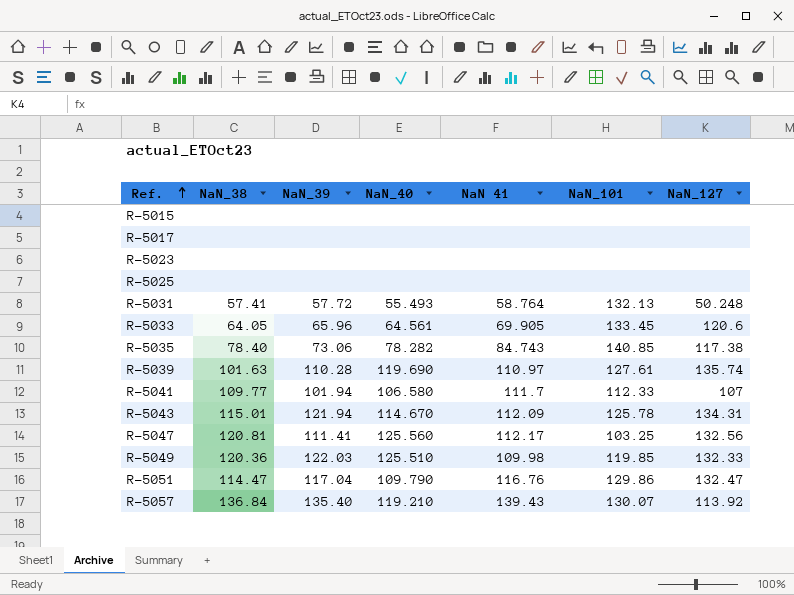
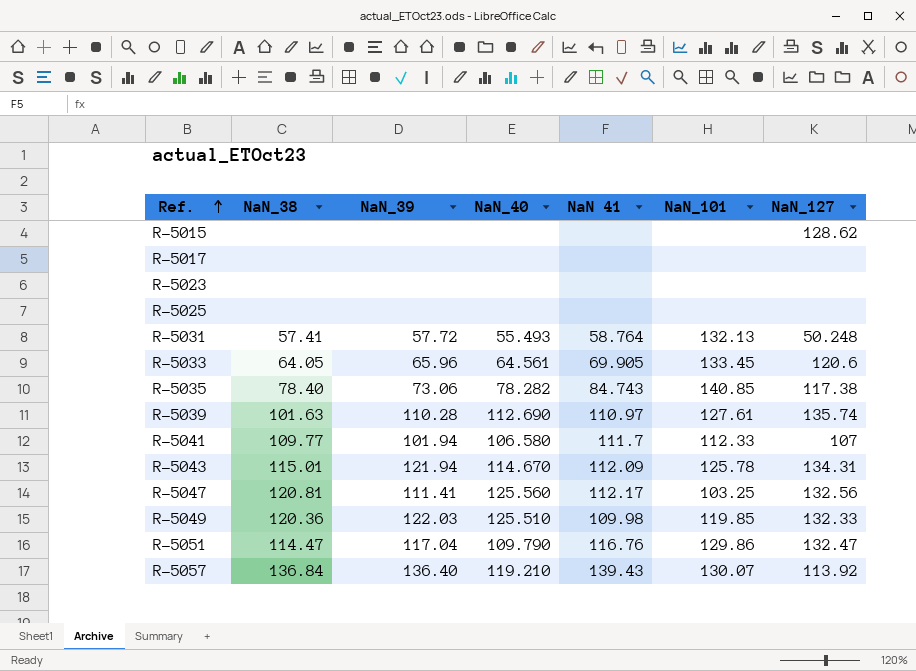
R-5015 | NaN_127: none -> 128.62
R-5039 | NaN_40: 119.690 -> 112.690
R-5057 | NaN_39: 135.40 -> 136.40

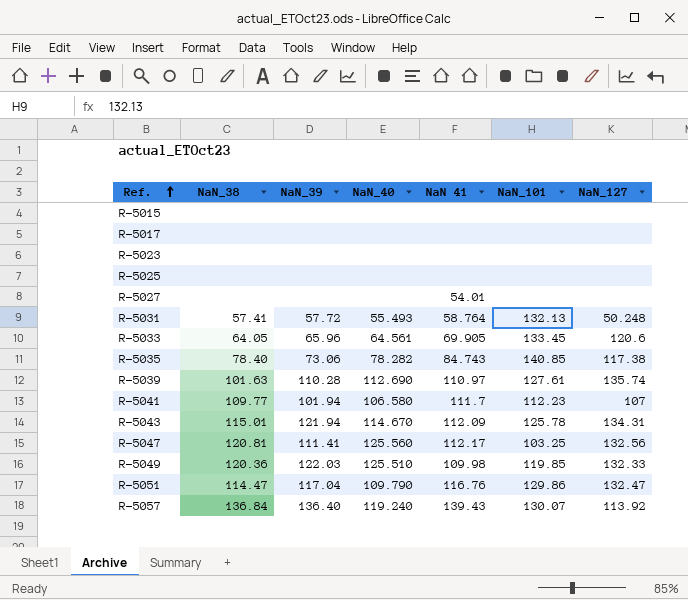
R-5015 | NaN_127: 128.62 -> none
row R-5027: none -> none | none | none | 54.01 | none | none
R-5041 | NaN_101: 112.33 -> 112.23
R-5057 | NaN_40: 119.210 -> 119.240

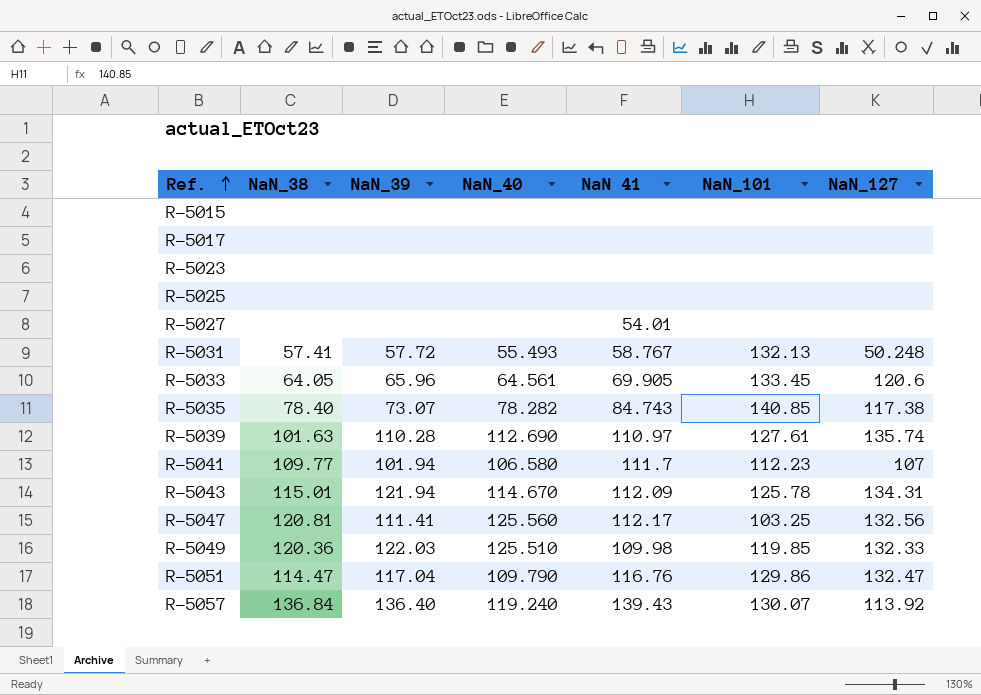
R-5031 | NaN 41: 58.764 -> 58.767
R-5035 | NaN_39: 73.06 -> 73.07

